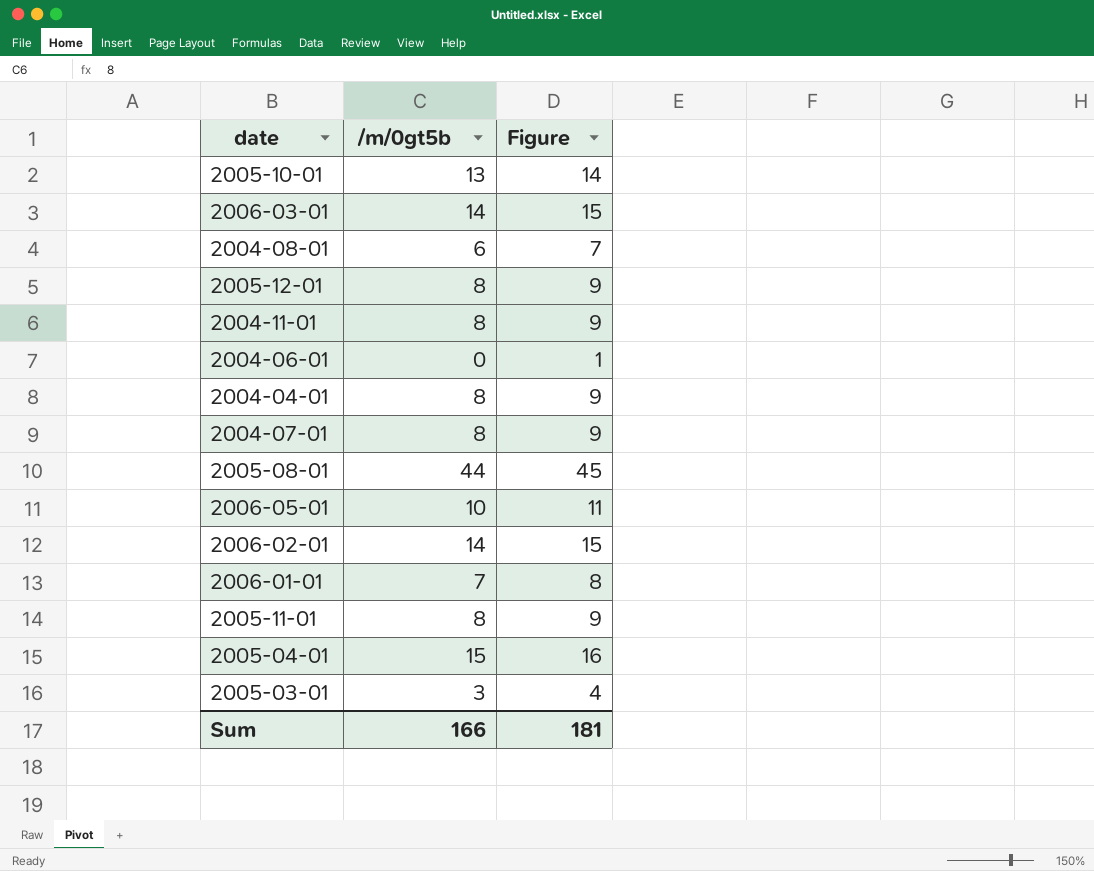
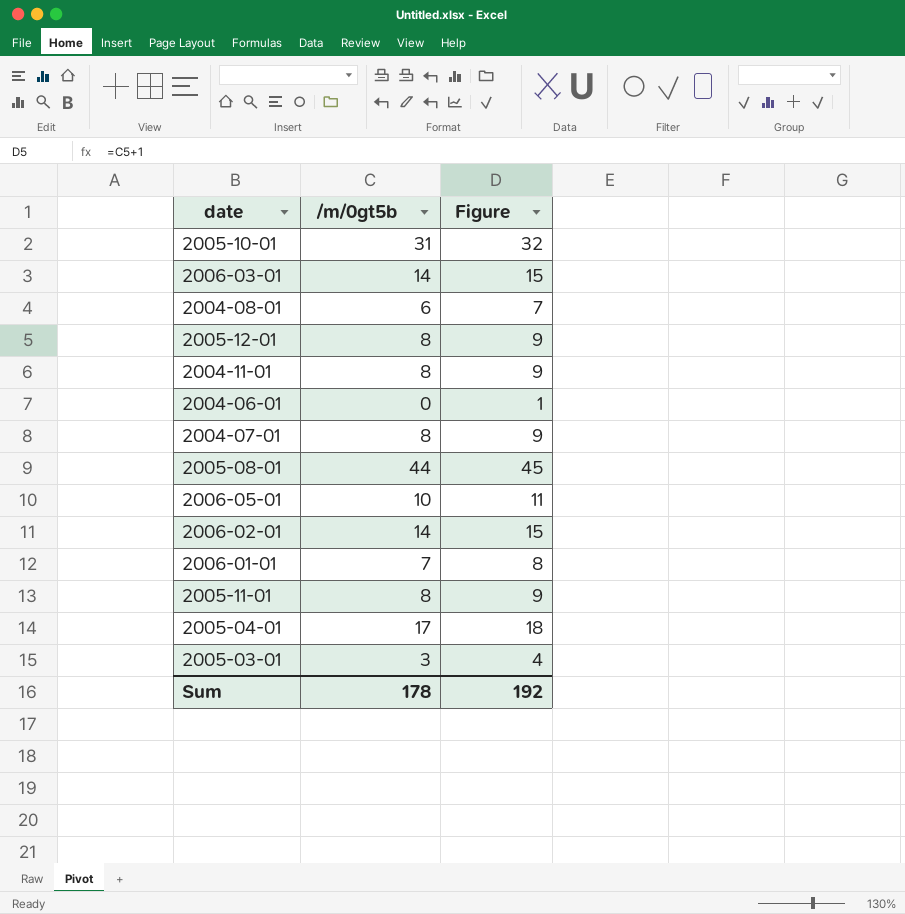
row 2004-04-01: 8 | 9 -> none
2005-10-01 | /m/0gt5b: 13 -> 31
2005-10-01 | Figure: 14 -> 32
2005-04-01 | /m/0gt5b: 15 -> 17
2005-04-01 | Figure: 16 -> 18
Sum | /m/0gt5b: 166 -> 178
Sum | Figure: 181 -> 192

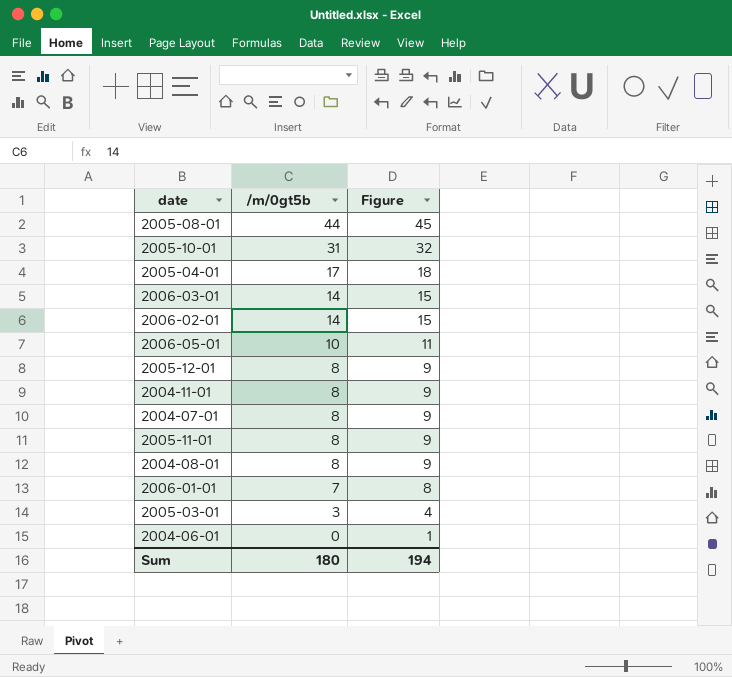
row order: none -> /m/0gt5b descending
2004-08-01 | /m/0gt5b: 6 -> 8
2004-08-01 | Figure: 7 -> 9
Sum | /m/0gt5b: 178 -> 180
Sum | Figure: 192 -> 194

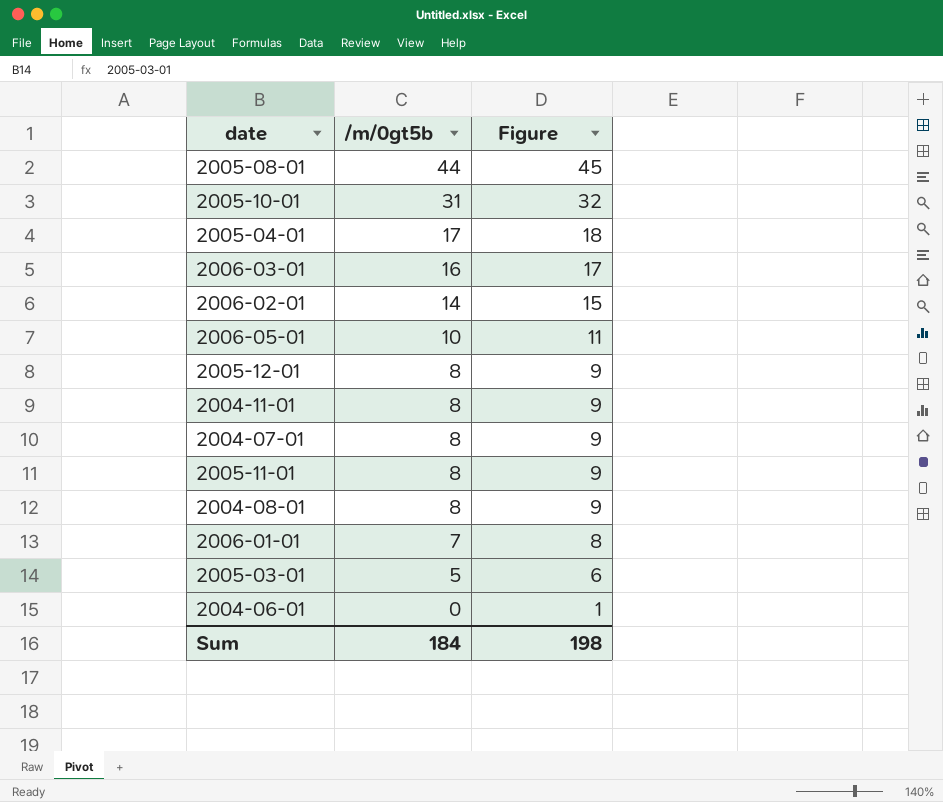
2006-03-01 | /m/0gt5b: 14 -> 16
2006-03-01 | Figure: 15 -> 17
2005-03-01 | /m/0gt5b: 3 -> 5
2005-03-01 | Figure: 4 -> 6
Sum | /m/0gt5b: 180 -> 184
Sum | Figure: 194 -> 198

